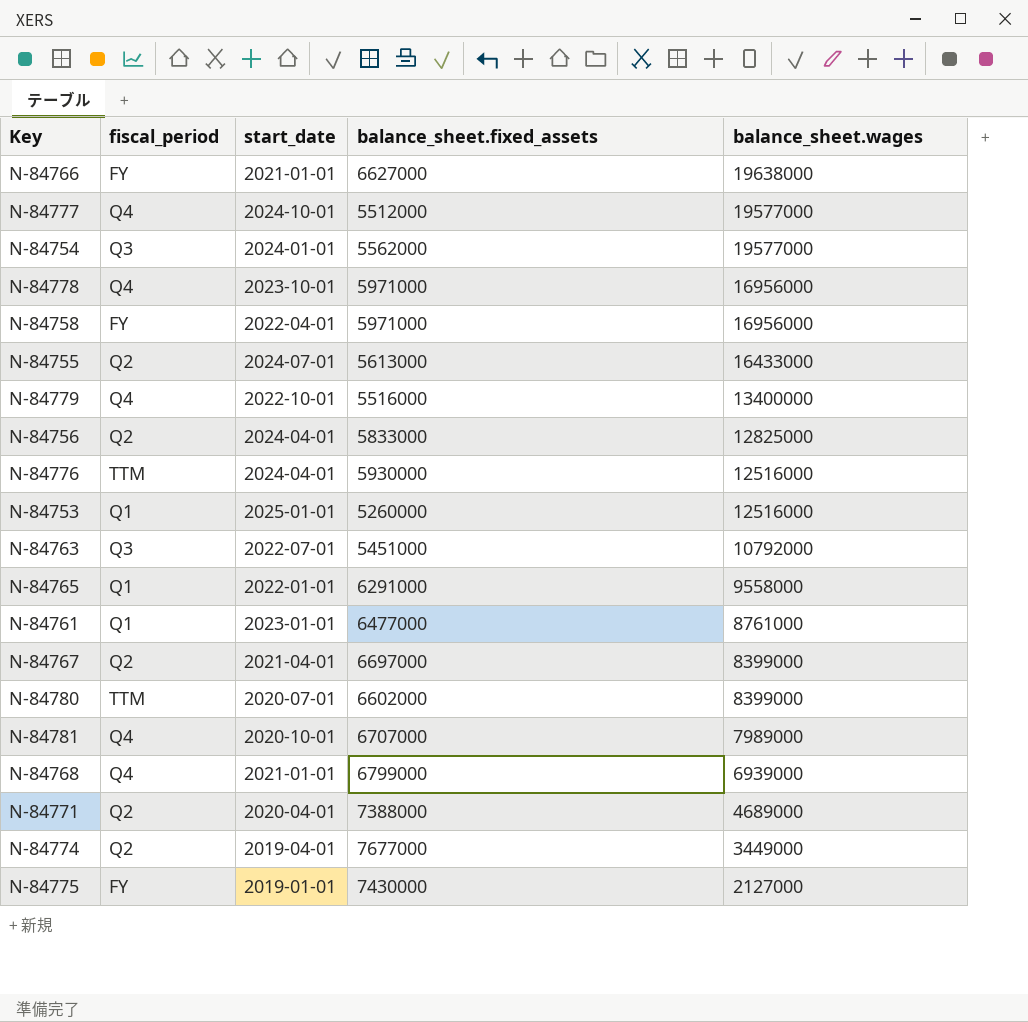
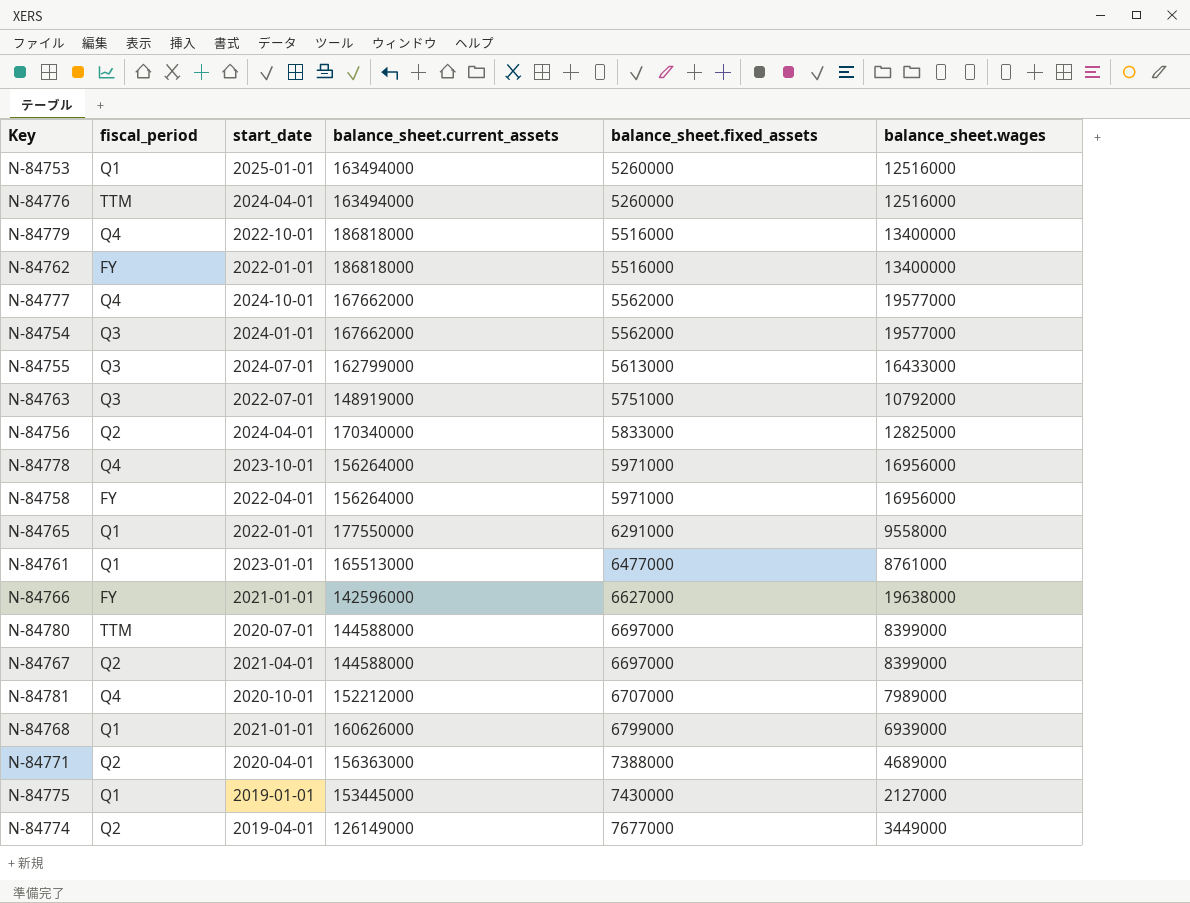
row order: balance_sheet.wages descending -> balance_sheet.fixed_assets ascending
column balance_sheet.current_assets | position: none -> 4
N-84776 | balance_sheet.fixed_assets: 5930000 -> 5260000
row N-84762: none -> FY | 2022-01-01 | 186818000 | 5516000 | 13400000
N-84777 | balance_sheet.fixed_assets: 5512000 -> 5562000
N-84755 | fiscal_period: Q2 -> Q3
N-84763 | balance_sheet.fixed_assets: 5451000 -> 5751000
N-84780 | balance_sheet.fixed_assets: 6602000 -> 6697000
N-84768 | fiscal_period: Q4 -> Q1
N-84775 | fiscal_period: FY -> Q1

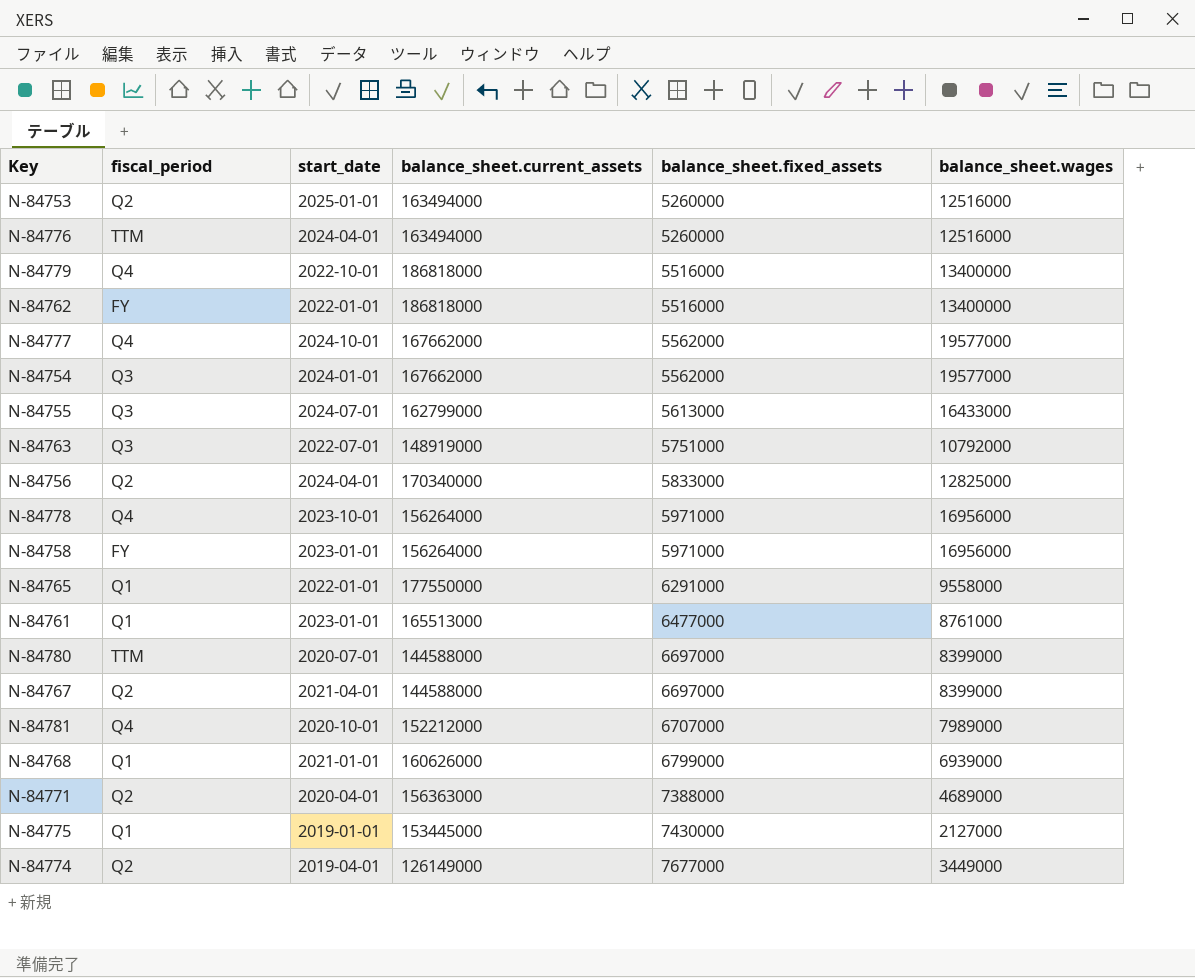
row N-84766: FY | 2021-01-01 | 142596000 | 6627000 | 19638000 -> none
N-84753 | fiscal_period: Q1 -> Q2
N-84758 | start_date: 2022-04-01 -> 2023-01-01

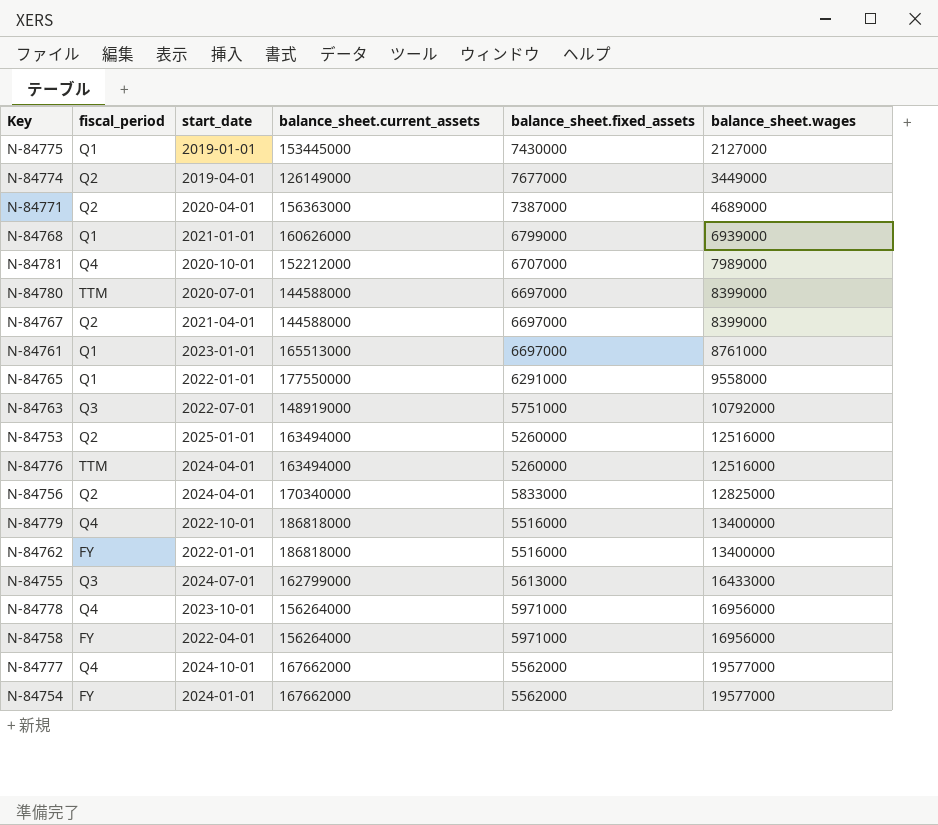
row order: balance_sheet.fixed_assets ascending -> balance_sheet.wages ascending
N-84771 | balance_sheet.fixed_assets: 7388000 -> 7387000
N-84761 | balance_sheet.fixed_assets: 6477000 -> 6697000
N-84758 | start_date: 2023-01-01 -> 2022-04-01
N-84754 | fiscal_period: Q3 -> FY

